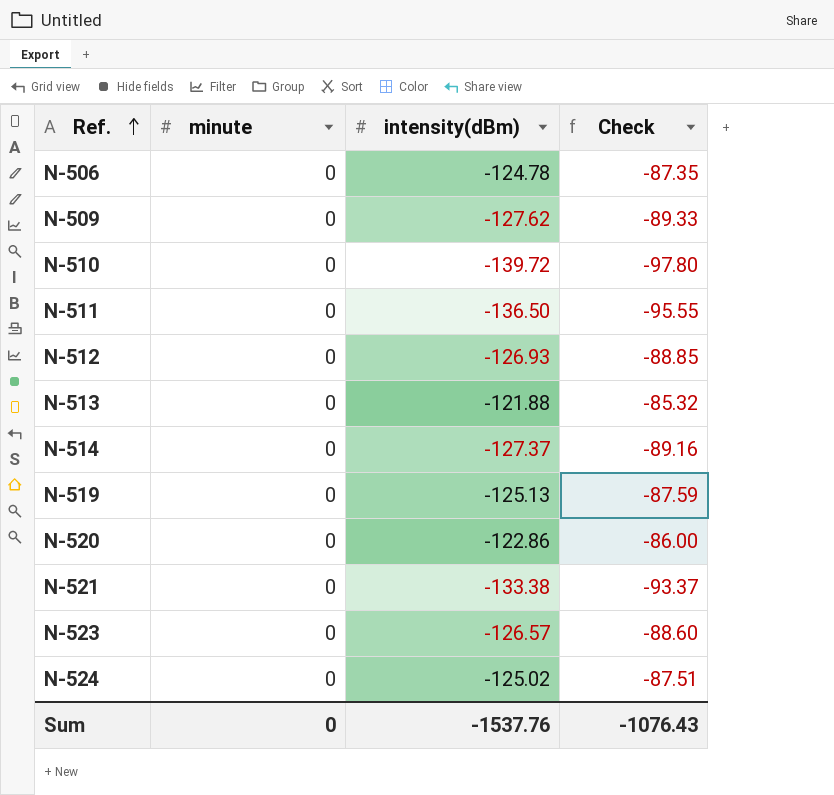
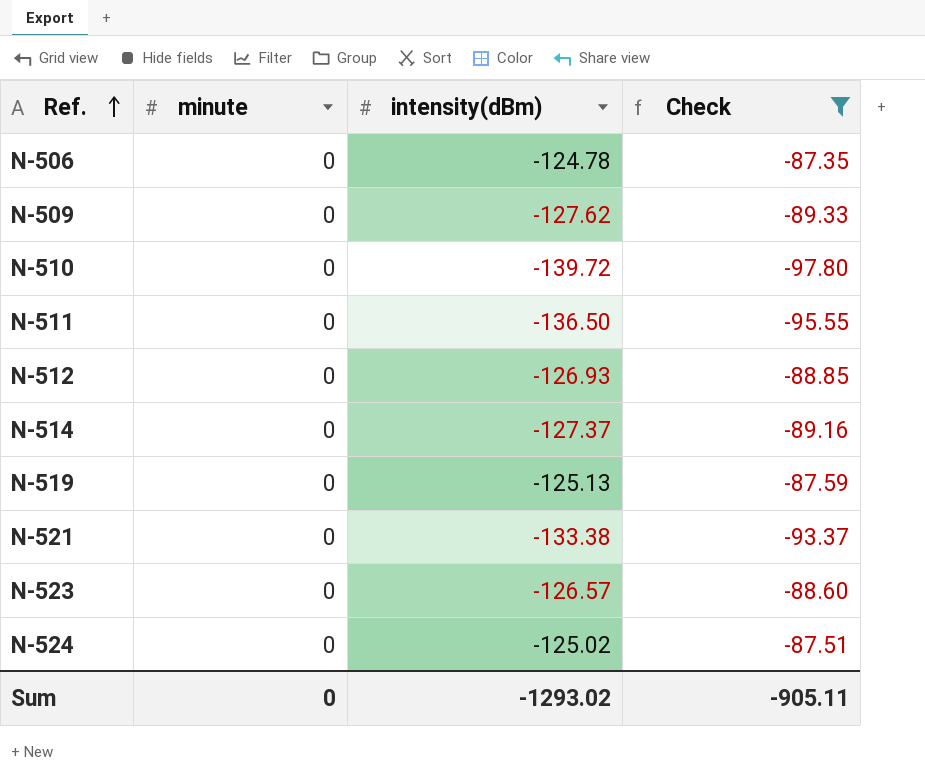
filter: none -> Check <= -87.35
Sum | intensity(dBm): -1537.76 -> -1293.02
Sum | Check: -1076.43 -> -905.11

